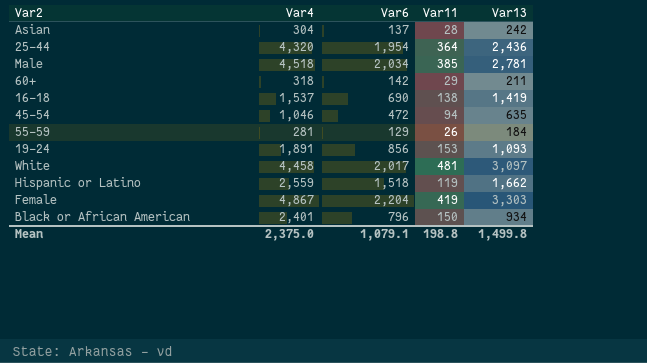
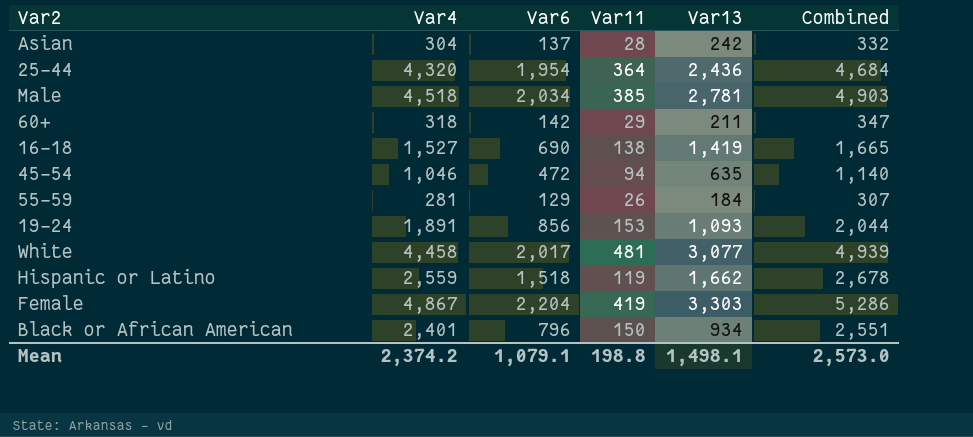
column Combined | formula: none -> [Var4] + [Var11]
16-18 | Var4: 1,537 -> 1,527
White | Var13: 3,097 -> 3,077
Mean | Var4: 2,375.0 -> 2,374.2
Mean | Var13: 1,499.8 -> 1,498.1

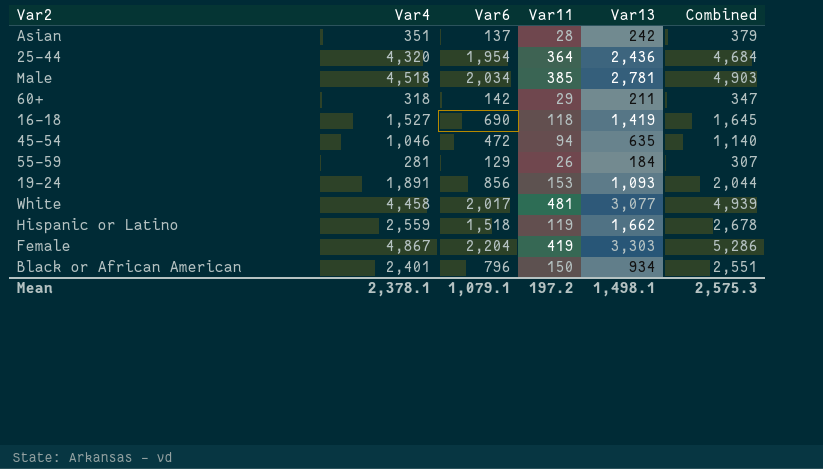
Asian | Var4: 304 -> 351
Asian | Combined: 332 -> 379
16-18 | Var11: 138 -> 118
16-18 | Combined: 1,665 -> 1,645
Mean | Var4: 2,374.2 -> 2,378.1
Mean | Var11: 198.8 -> 197.2
Mean | Combined: 2,573.0 -> 2,575.3

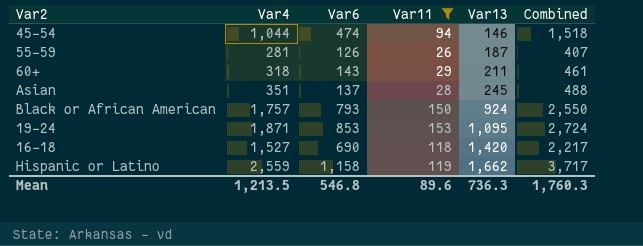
filter: none -> Var11 <= 153
row order: none -> Var13 ascending
column Combined | formula: [Var4] + [Var11] -> [Var4] + [Var6]
45-54 | Var4: 1,046 -> 1,044
45-54 | Var6: 472 -> 474
45-54 | Var13: 635 -> 146
55-59 | Var6: 129 -> 126
55-59 | Var13: 184 -> 187
60+ | Var6: 142 -> 143
Asian | Var13: 242 -> 245
Black or African American | Var4: 2,401 -> 1,757
Black or African American | Var6: 796 -> 793
Black or African American | Var13: 934 -> 924
19-24 | Var4: 1,891 -> 1,871
19-24 | Var6: 856 -> 853
19-24 | Var13: 1,093 -> 1,095
16-18 | Var13: 1,419 -> 1,420
Hispanic or Latino | Var6: 1,518 -> 1,158
Mean | Var4: 2,378.1 -> 1,213.5
Mean | Var6: 1,079.1 -> 546.8
Mean | Var11: 197.2 -> 89.6
Mean | Var13: 1,498.1 -> 736.3
Mean | Combined: 2,575.3 -> 1,760.3

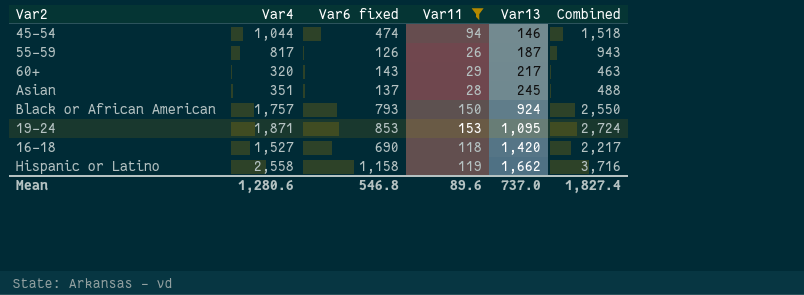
column name: Var6 -> Var6 fixed
55-59 | Var4: 281 -> 817
55-59 | Combined: 407 -> 943
60+ | Var4: 318 -> 320
60+ | Var13: 211 -> 217
60+ | Combined: 461 -> 463
Hispanic or Latino | Var4: 2,559 -> 2,558
Hispanic or Latino | Combined: 3,717 -> 3,716
Mean | Var4: 1,213.5 -> 1,280.6
Mean | Var13: 736.3 -> 737.0
Mean | Combined: 1,760.3 -> 1,827.4

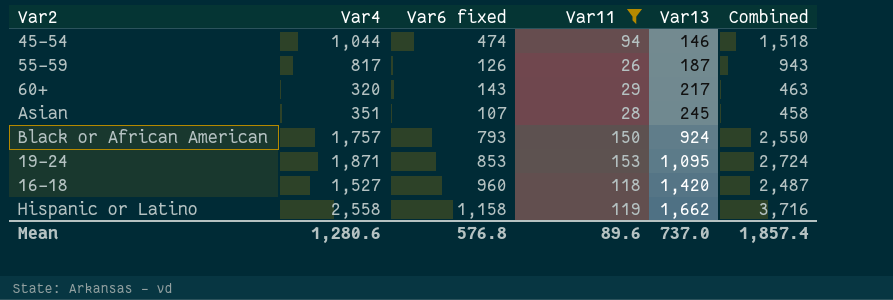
Asian | Var6 fixed: 137 -> 107
Asian | Combined: 488 -> 458
16-18 | Var6 fixed: 690 -> 960
16-18 | Combined: 2,217 -> 2,487
Mean | Var6 fixed: 546.8 -> 576.8
Mean | Combined: 1,827.4 -> 1,857.4

